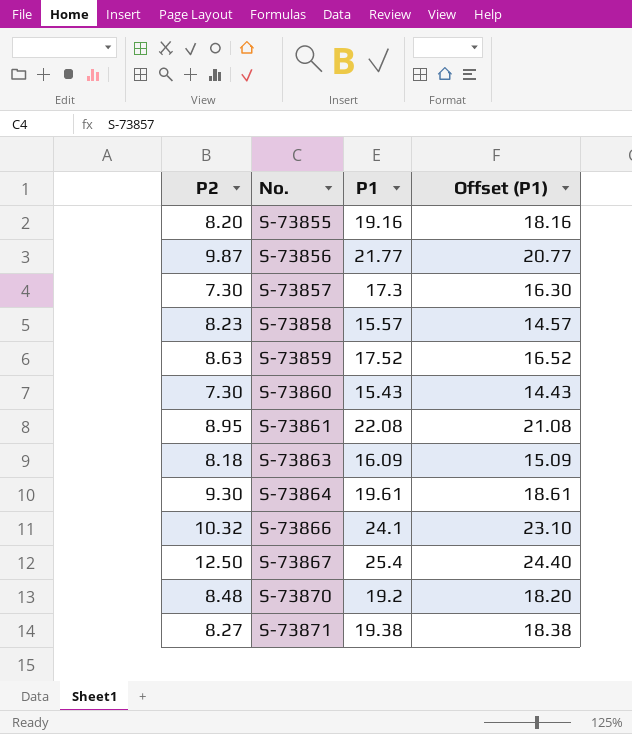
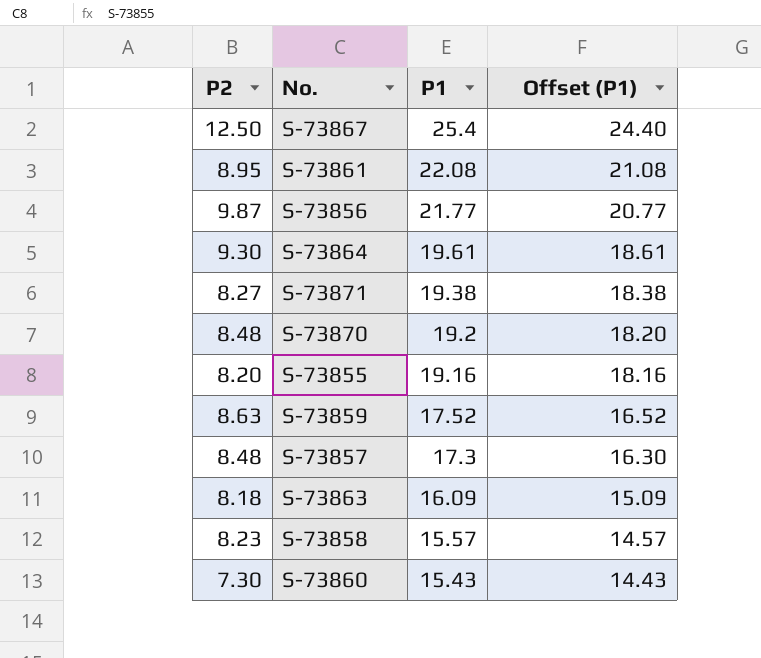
row order: No. ascending -> P1 descending
row S-73866: 10.32 | 24.1 | 23.10 -> none
S-73857 | P2: 7.30 -> 8.48

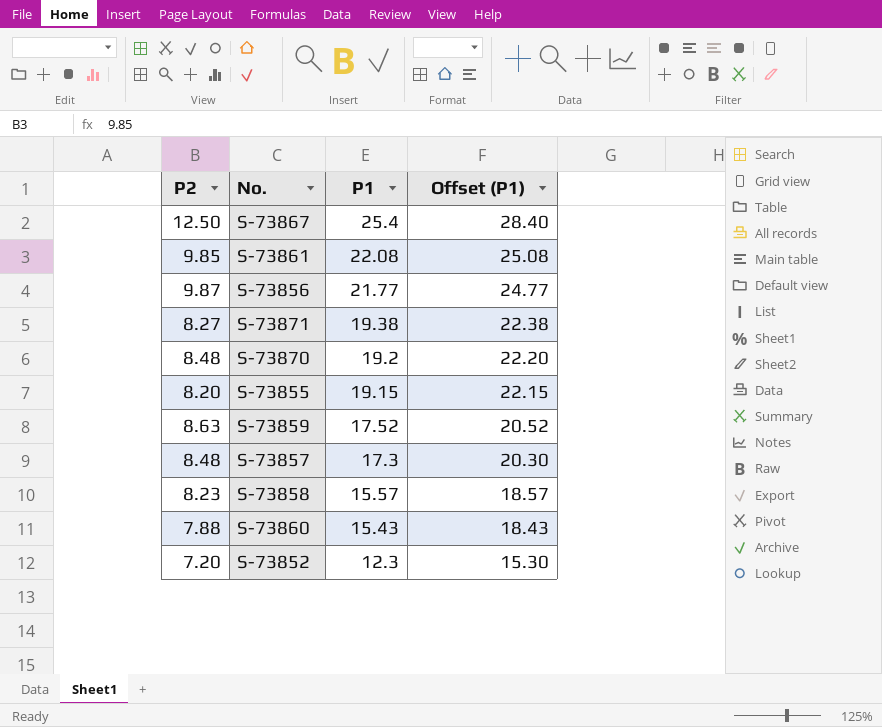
column Offset (P1) | formula: [P1] - 1 -> [P1] + 3
row S-73864: 9.30 | 19.61 | 18.61 -> none
row S-73863: 8.18 | 16.09 | 15.09 -> none
S-73861 | P2: 8.95 -> 9.85
S-73855 | P1: 19.16 -> 19.15
S-73860 | P2: 7.30 -> 7.88
row S-73852: none -> 7.20 | 12.3 | 15.30

